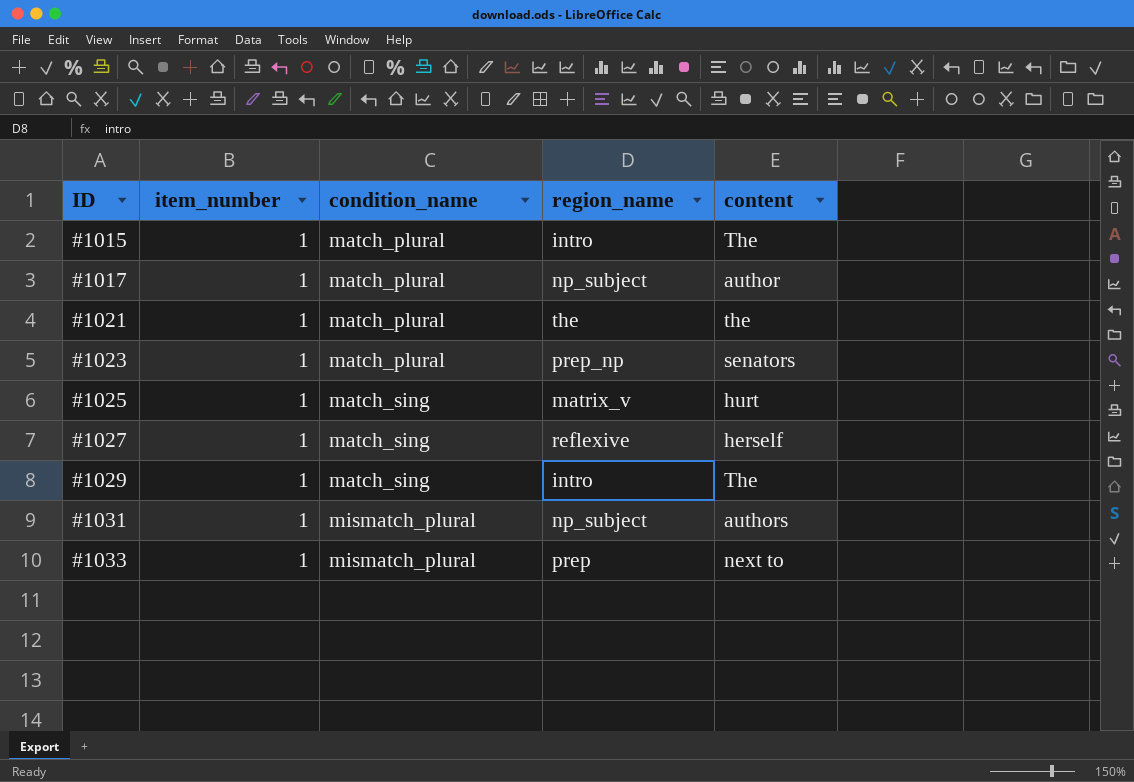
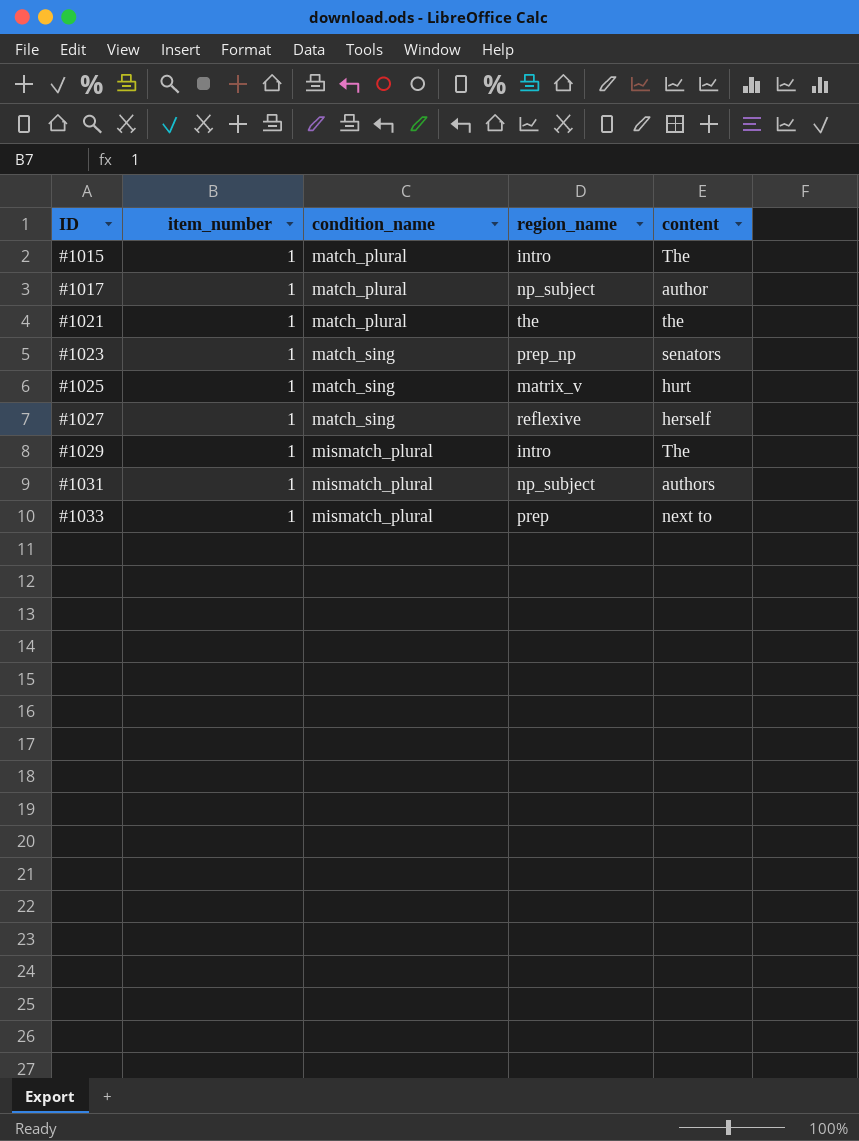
#1023 | condition_name: match_plural -> match_sing
#1029 | condition_name: match_sing -> mismatch_plural

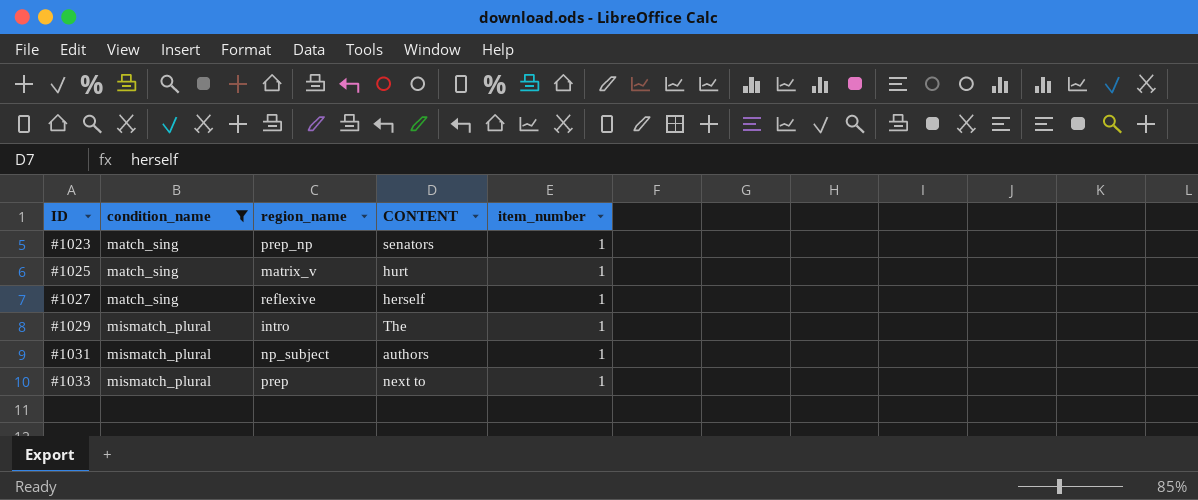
filter: none -> condition_name != match_plural
column name: content -> CONTENT
column item_number | position: 2 -> 5

